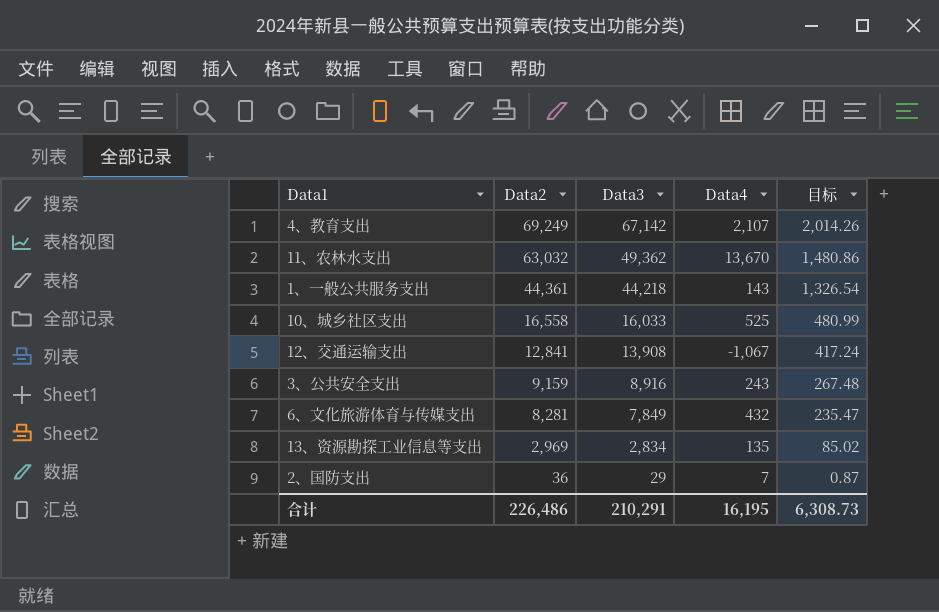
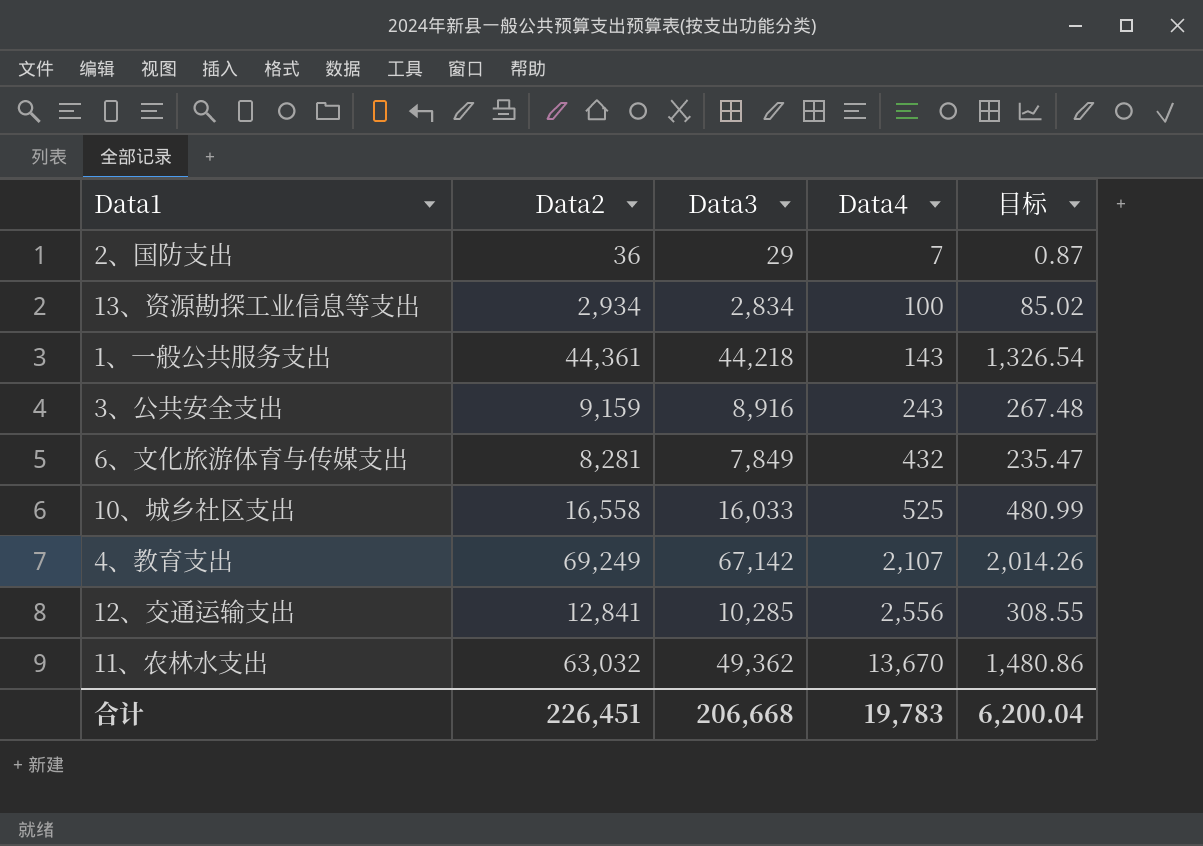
row order: Data2 descending -> Data4 ascending
13、资源勘探工业信息等支出 | Data2: 2,969 -> 2,934
13、资源勘探工业信息等支出 | Data4: 135 -> 100
12、交通运输支出 | Data3: 13,908 -> 10,285
12、交通运输支出 | Data4: -1,067 -> 2,556
12、交通运输支出 | 目标: 417.24 -> 308.55
合计 | Data2: 226,486 -> 226,451
合计 | Data3: 210,291 -> 206,668
合计 | Data4: 16,195 -> 19,783
合计 | 目标: 6,308.73 -> 6,200.04

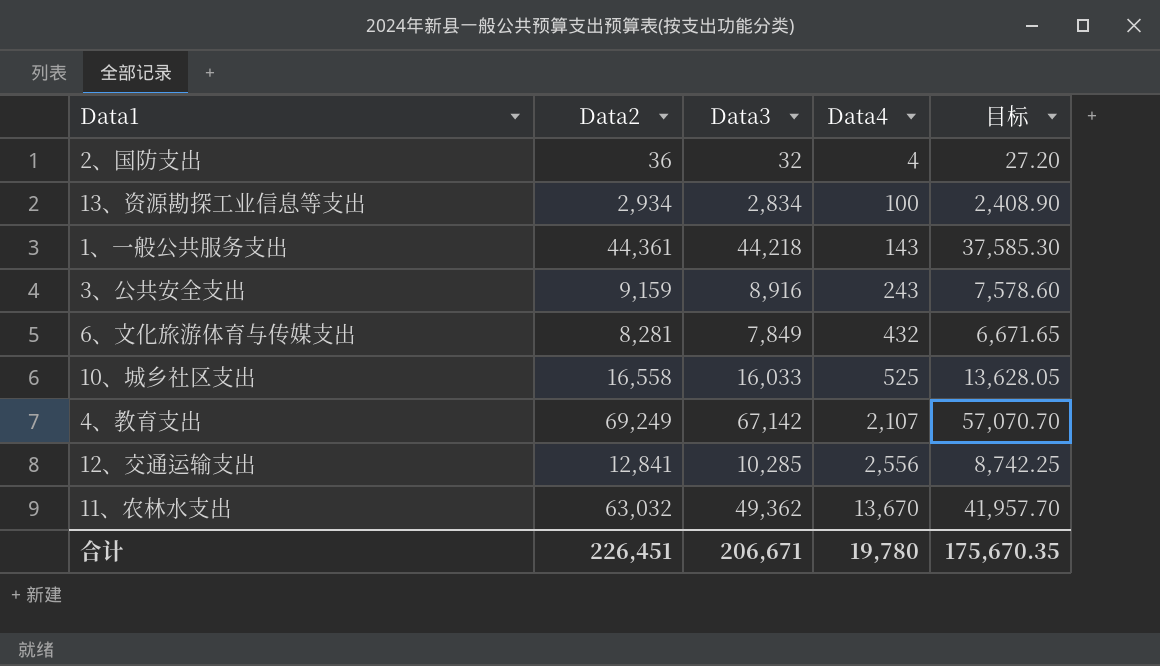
column 目标 | formula: [Data3] * 0.03 -> [Data3] * 0.85
2、国防支出 | Data3: 29 -> 32
2、国防支出 | Data4: 7 -> 4
合计 | Data3: 206,668 -> 206,671
合计 | Data4: 19,783 -> 19,780
合计 | 目标: 6,200.04 -> 175,670.35

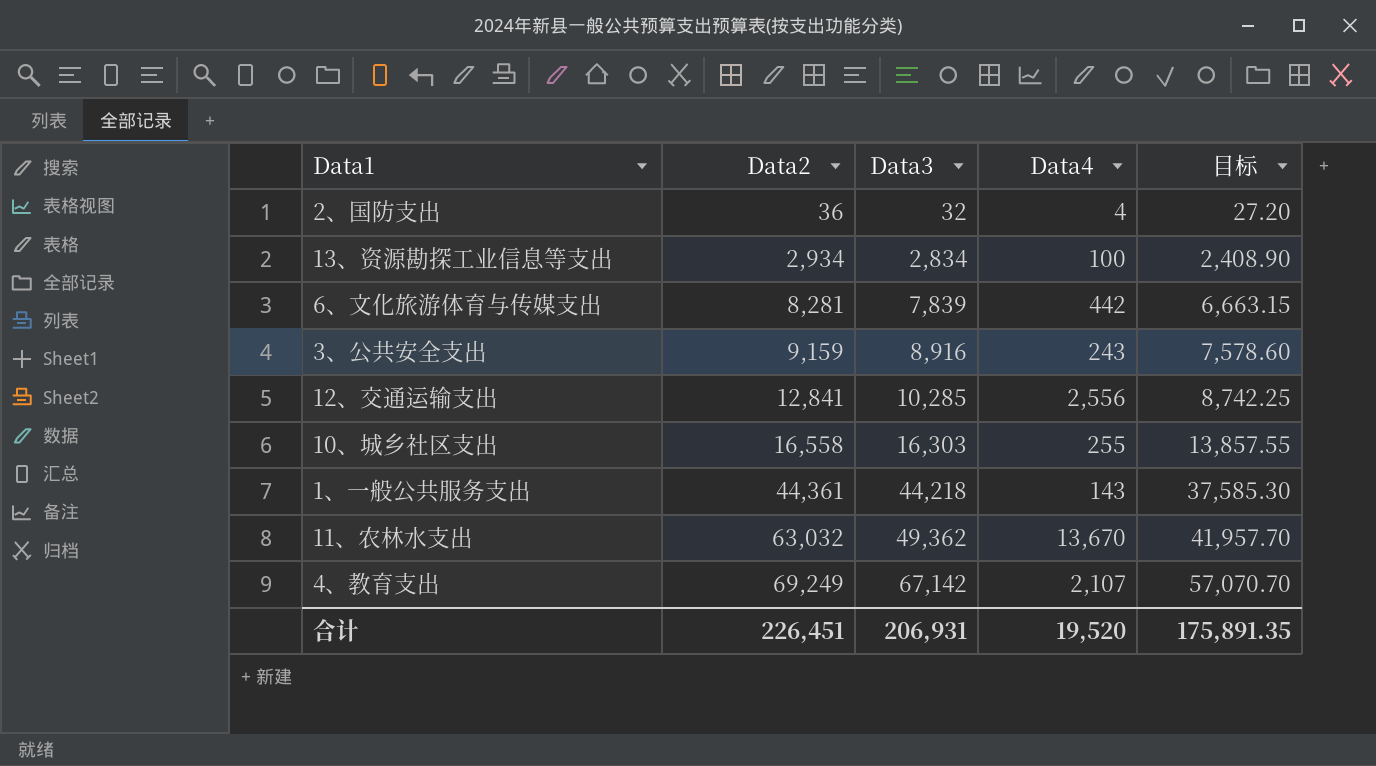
row order: Data4 ascending -> Data2 ascending
6、文化旅游体育与传媒支出 | Data3: 7,849 -> 7,839
6、文化旅游体育与传媒支出 | Data4: 432 -> 442
6、文化旅游体育与传媒支出 | 目标: 6,671.65 -> 6,663.15
10、城乡社区支出 | Data3: 16,033 -> 16,303
10、城乡社区支出 | Data4: 525 -> 255
10、城乡社区支出 | 目标: 13,628.05 -> 13,857.55
合计 | Data3: 206,671 -> 206,931
合计 | Data4: 19,780 -> 19,520
合计 | 目标: 175,670.35 -> 175,891.35

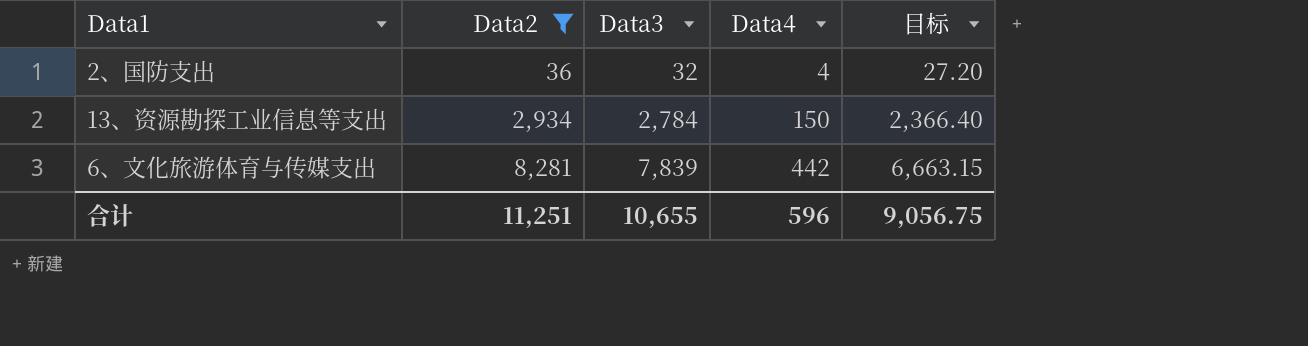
filter: none -> Data2 <= 8,281
13、资源勘探工业信息等支出 | Data3: 2,834 -> 2,784
13、资源勘探工业信息等支出 | Data4: 100 -> 150
13、资源勘探工业信息等支出 | 目标: 2,408.90 -> 2,366.40
合计 | Data2: 226,451 -> 11,251
合计 | Data3: 206,931 -> 10,655
合计 | Data4: 19,520 -> 596
合计 | 目标: 175,891.35 -> 9,056.75

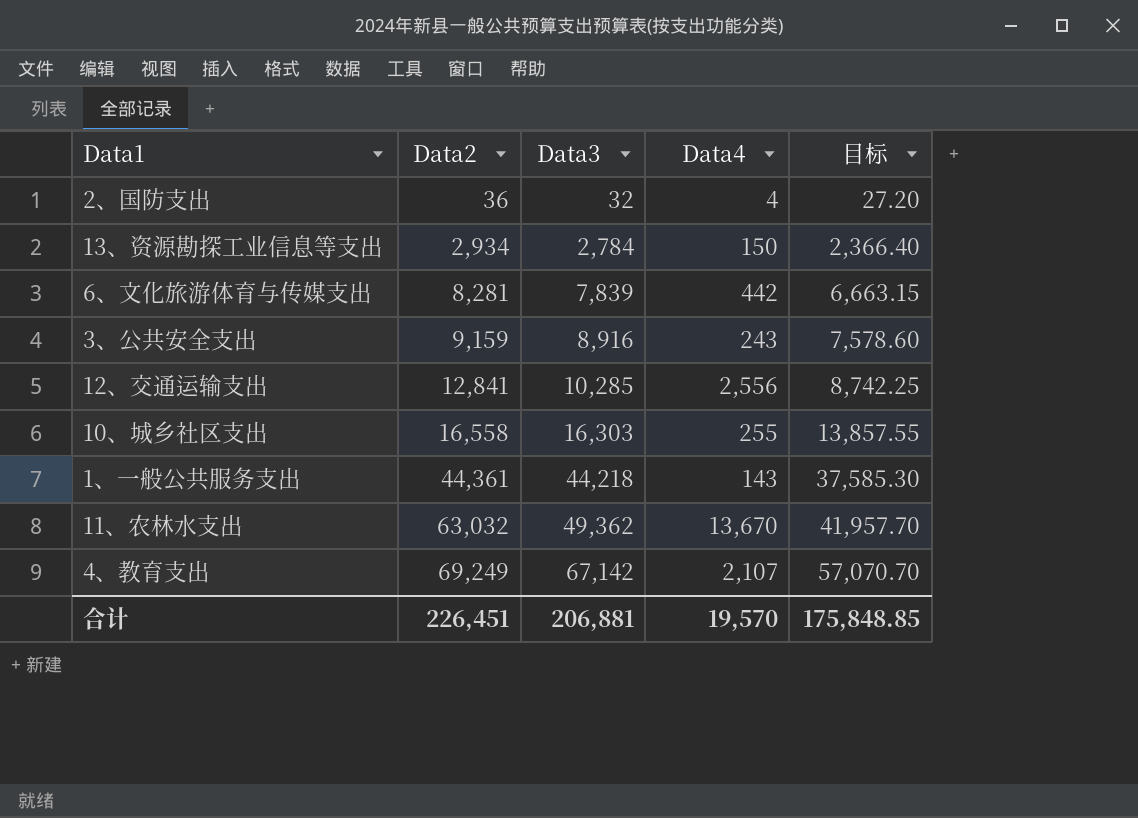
filter: Data2 <= 8,281 -> none
合计 | Data2: 11,251 -> 226,451
合计 | Data3: 10,655 -> 206,881
合计 | Data4: 596 -> 19,570
合计 | 目标: 9,056.75 -> 175,848.85

